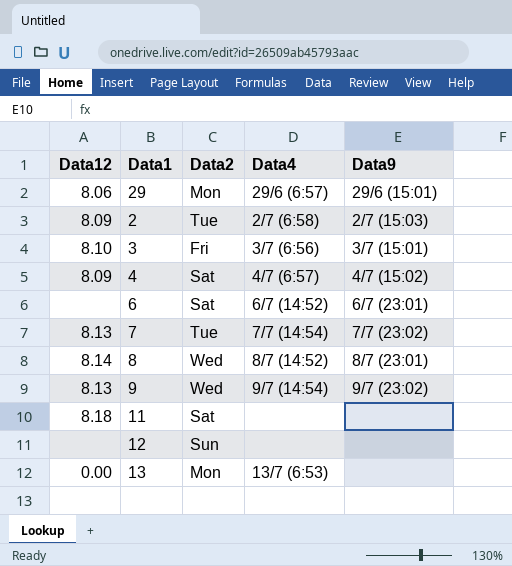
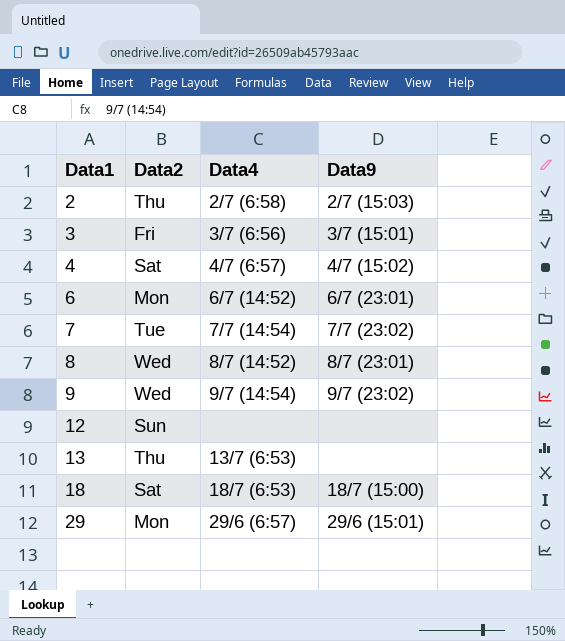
row order: none -> Data1 ascending
column Data12 | position: 1 -> none
row 11: 8.18 | Sat | none | none -> none
2 | Data2: Tue -> Thu
6 | Data2: Sat -> Mon
13 | Data2: Mon -> Thu
row 18: none -> Sat | 18/7 (6:53) | 18/7 (15:00)

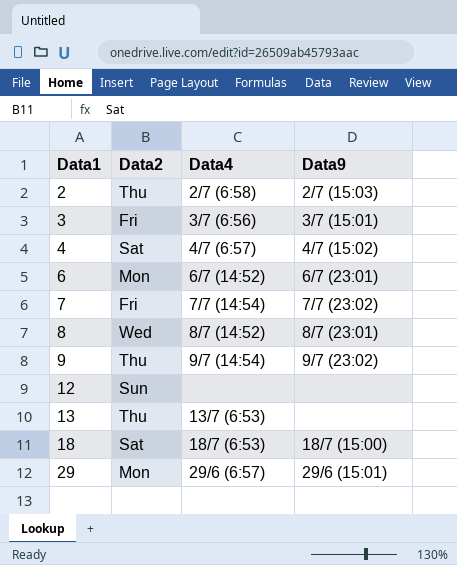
7 | Data2: Tue -> Fri
9 | Data2: Wed -> Thu

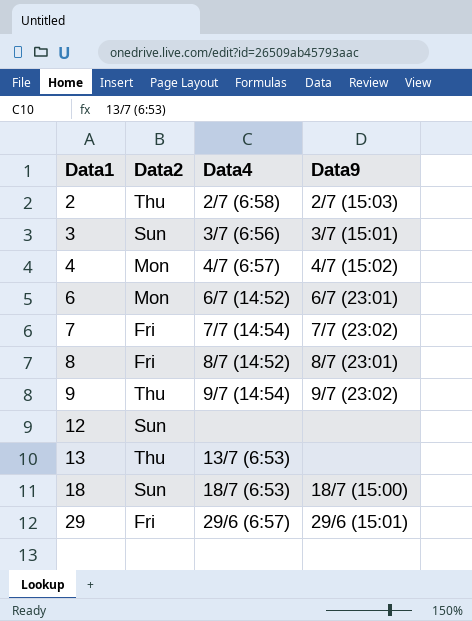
3 | Data2: Fri -> Sun
4 | Data2: Sat -> Mon
8 | Data2: Wed -> Fri
18 | Data2: Sat -> Sun
29 | Data2: Mon -> Fri

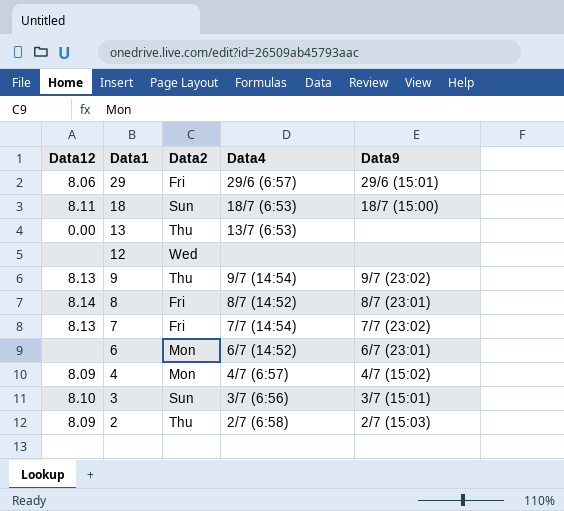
row order: Data1 ascending -> Data1 descending
column Data12 | position: none -> 1
12 | Data2: Sun -> Wed

